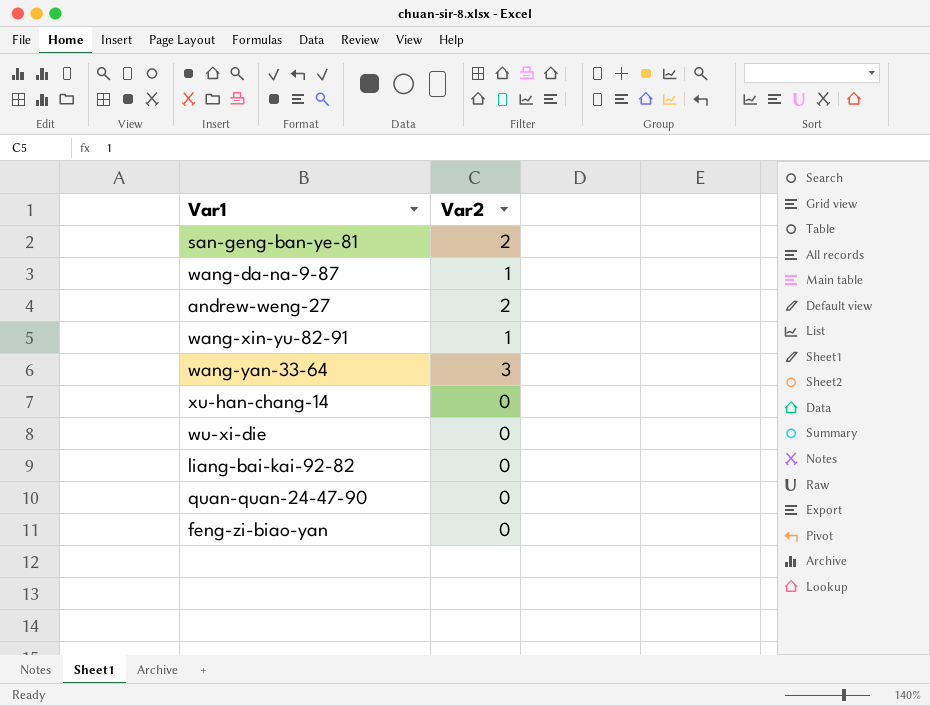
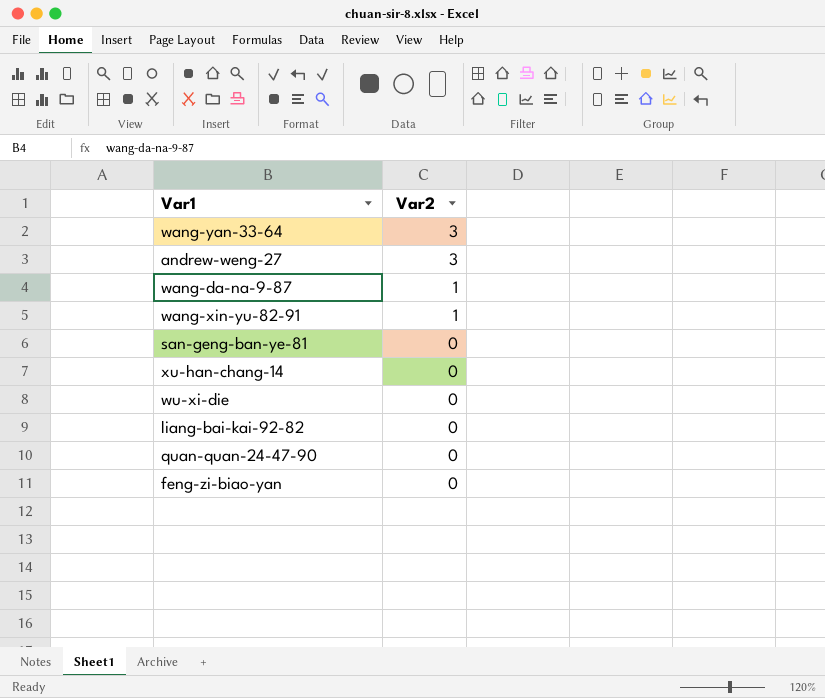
row order: none -> Var2 descending
andrew-weng-27 | Var2: 2 -> 3
san-geng-ban-ye-81 | Var2: 2 -> 0

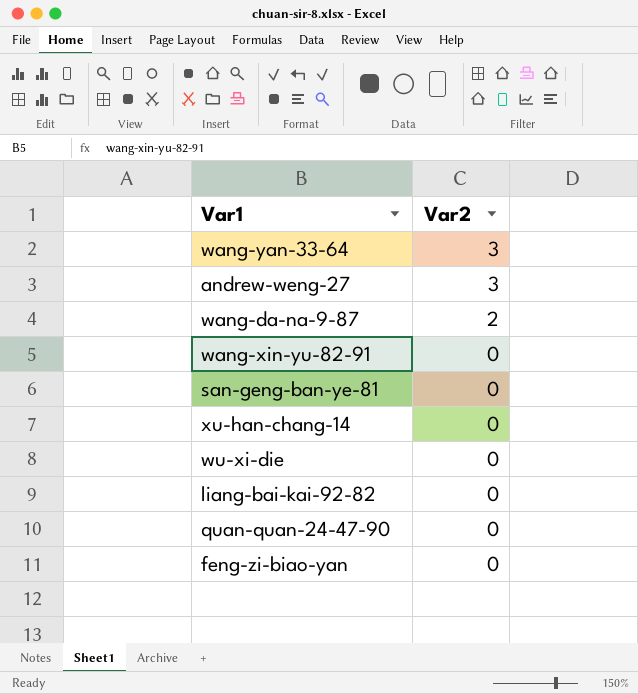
wang-da-na-9-87 | Var2: 1 -> 2
wang-xin-yu-82-91 | Var2: 1 -> 0

